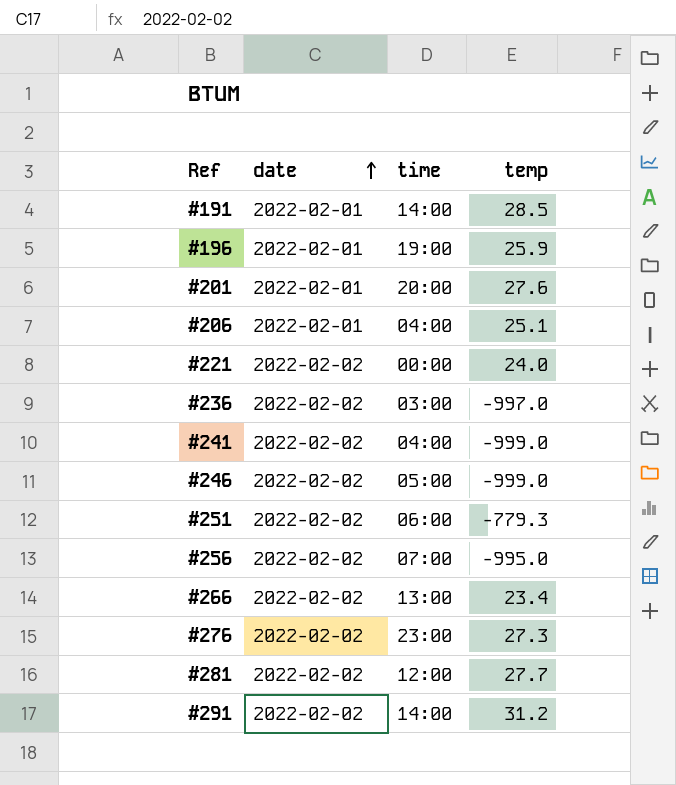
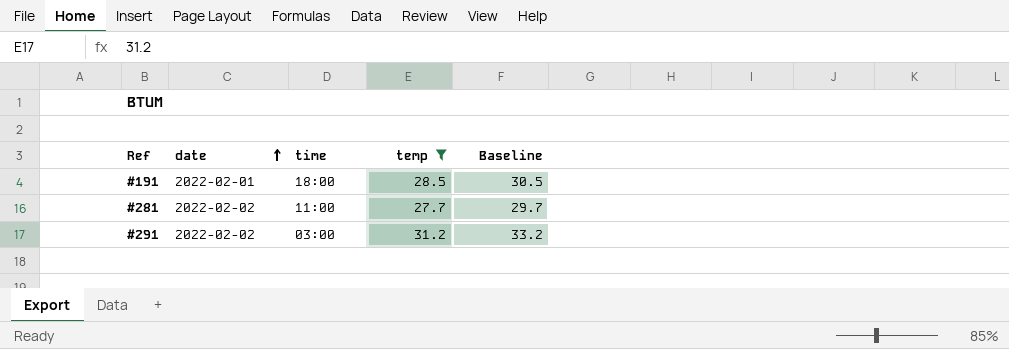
filter: none -> temp >= 27.7
column Baseline | formula: none -> [temp] + 2
#191 | time: 14:00 -> 18:00
#281 | time: 12:00 -> 11:00
#291 | time: 14:00 -> 03:00

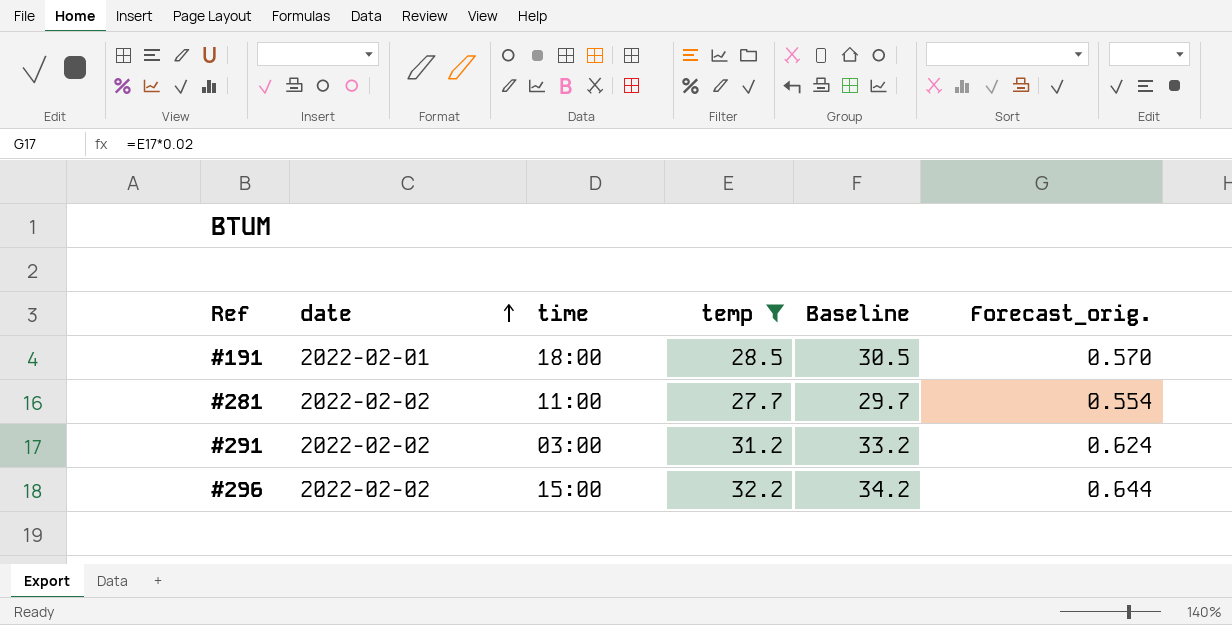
column Forecast_orig. | formula: none -> [temp] * 0.02
row #296: none -> 2022-02-02 | 15:00 | 32.2 | 34.2 | 0.644

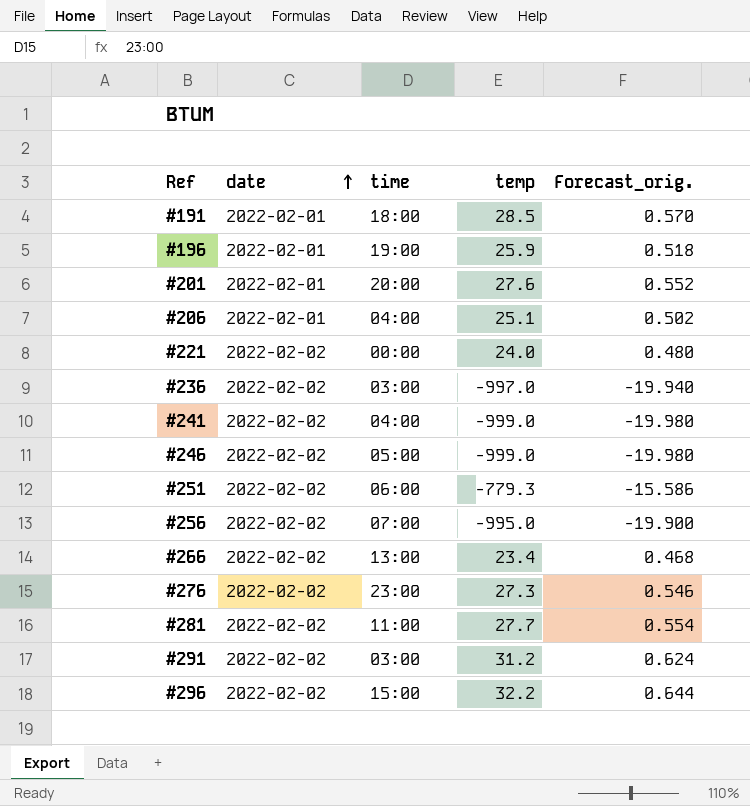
filter: temp >= 27.7 -> none
column Baseline | formula: [temp] + 2 -> none

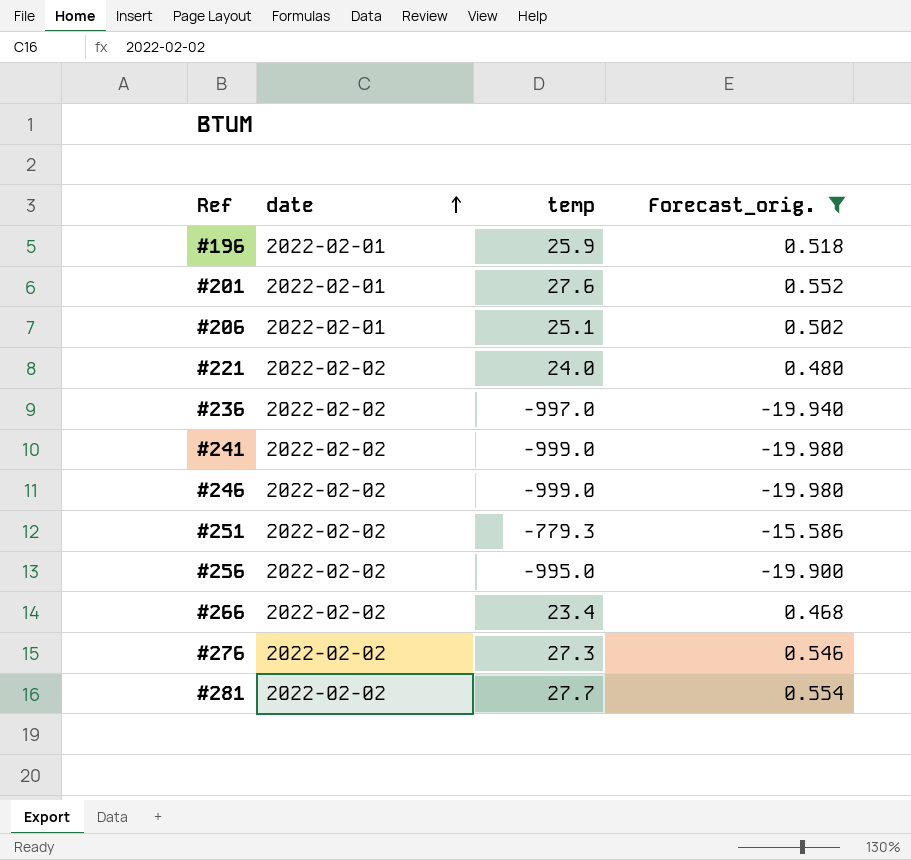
filter: none -> Forecast_orig. <= 0.554
column time | position: 3 -> none

